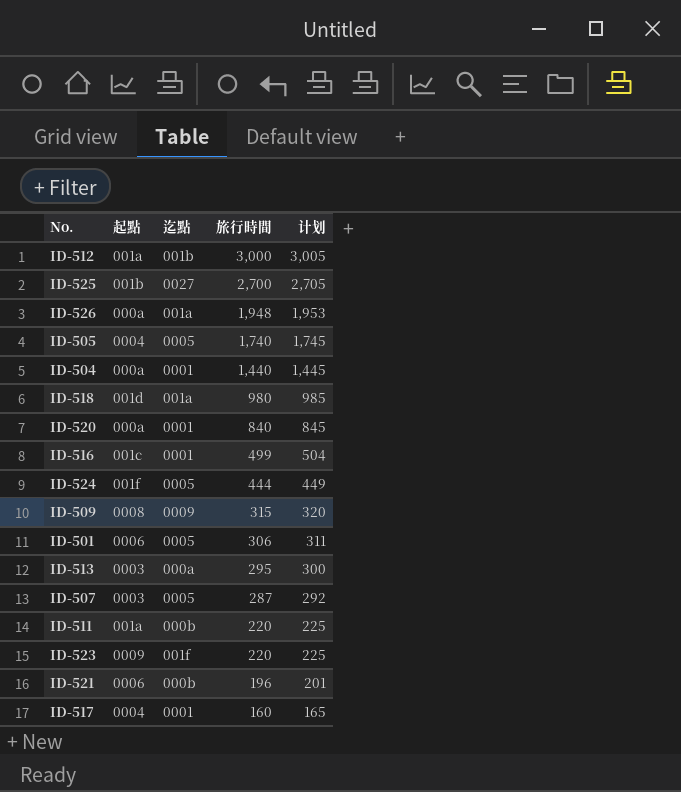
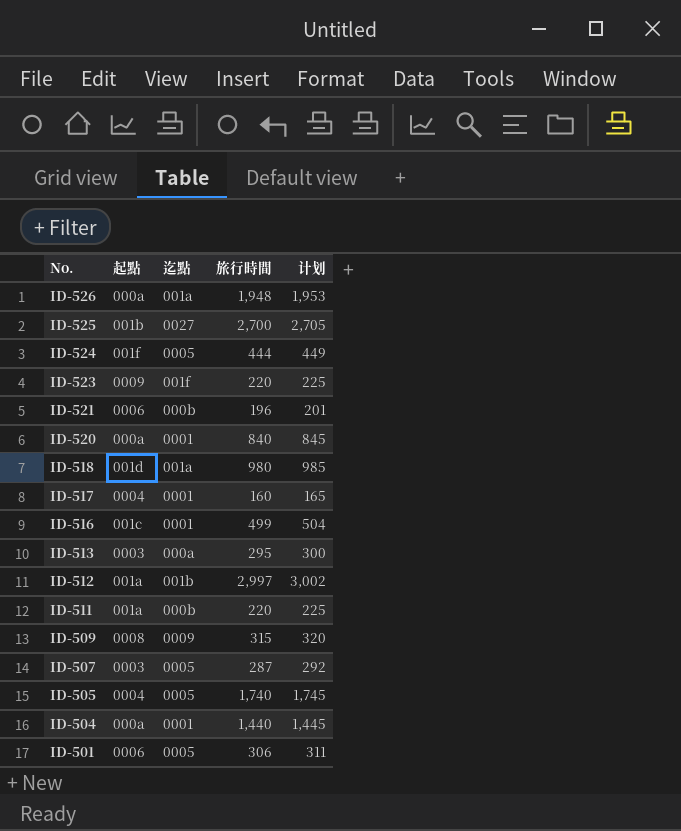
row order: 旅行時間 descending -> No. descending
ID-512 | 旅行時間: 3,000 -> 2,997
ID-512 | 计划: 3,005 -> 3,002

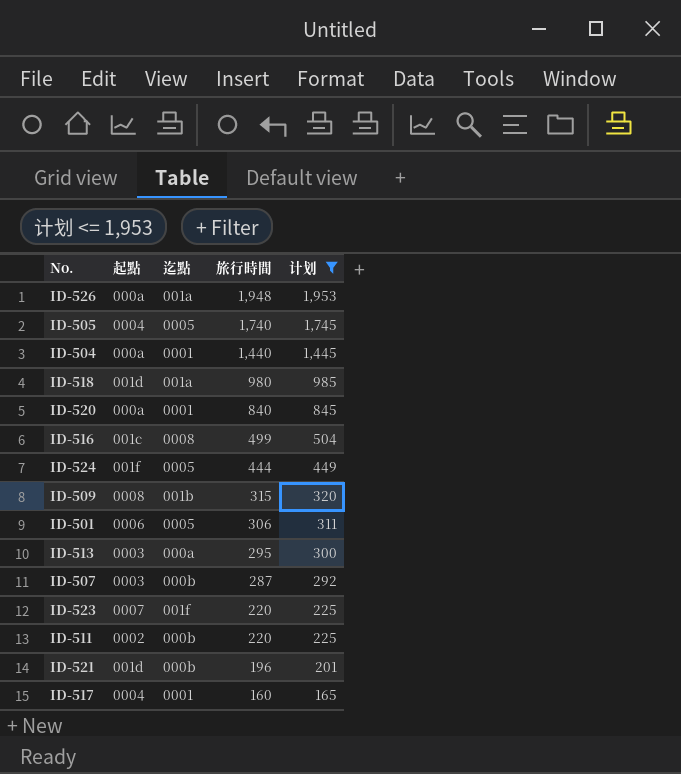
filter: none -> 计划 <= 1,953
row order: No. descending -> 旅行時間 descending
ID-516 | 迄點: 0001 -> 0008
ID-509 | 迄點: 0009 -> 001b
ID-507 | 迄點: 0005 -> 000b
ID-523 | 起點: 0009 -> 0007
ID-511 | 起點: 001a -> 0002
ID-521 | 起點: 0006 -> 001d

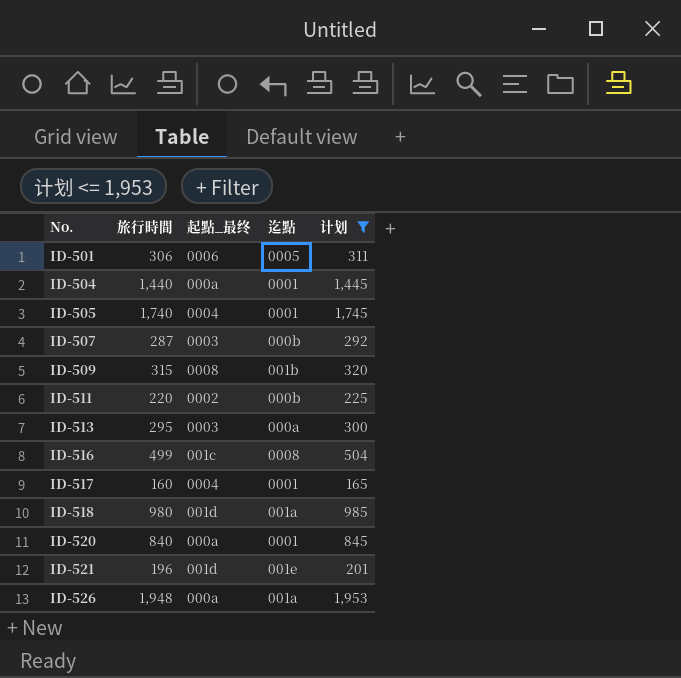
row order: 旅行時間 descending -> No. ascending
column 旅行時間 | position: 4 -> 2
column name: 起點 -> 起點_最终
row ID-524: 001f | 0005 | 444 | 449 -> none
row ID-523: 0007 | 001f | 220 | 225 -> none
ID-505 | 迄點: 0005 -> 0001
ID-521 | 迄點: 000b -> 001e

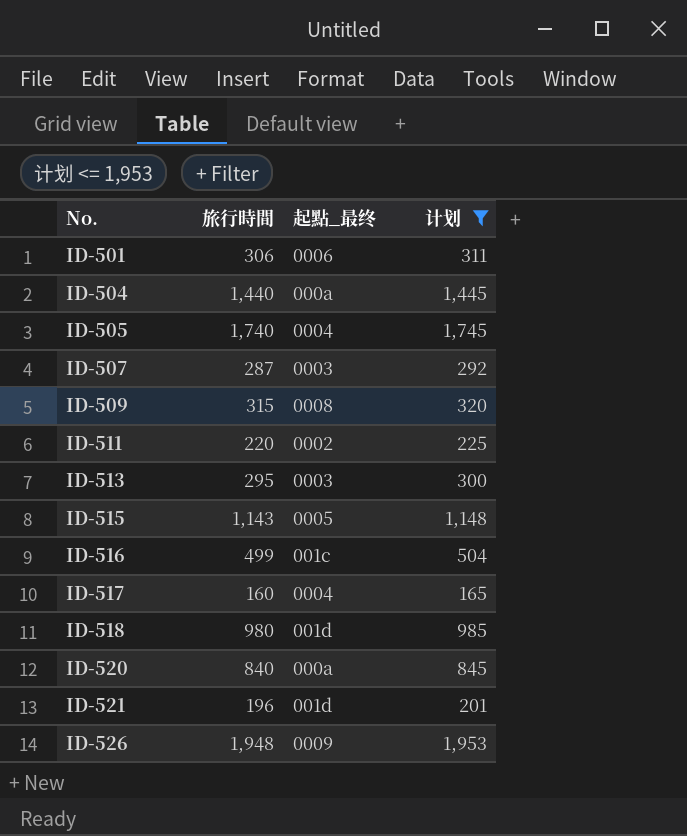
column 迄點 | position: 4 -> none
row ID-515: none -> 1,143 | 0005 | 1,148
ID-526 | 起點_最终: 000a -> 0009

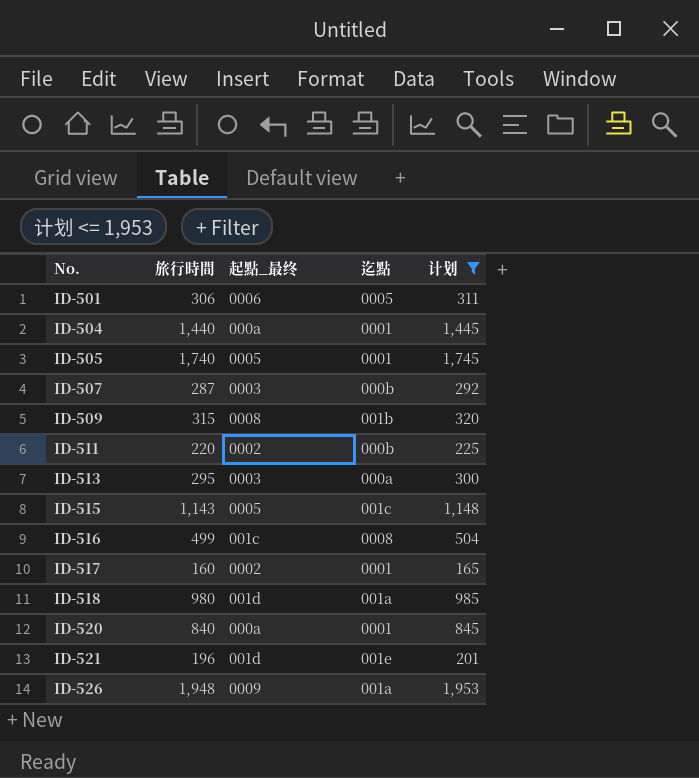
column 迄點 | position: none -> 4
ID-505 | 起點_最终: 0004 -> 0005
ID-517 | 起點_最终: 0004 -> 0002

